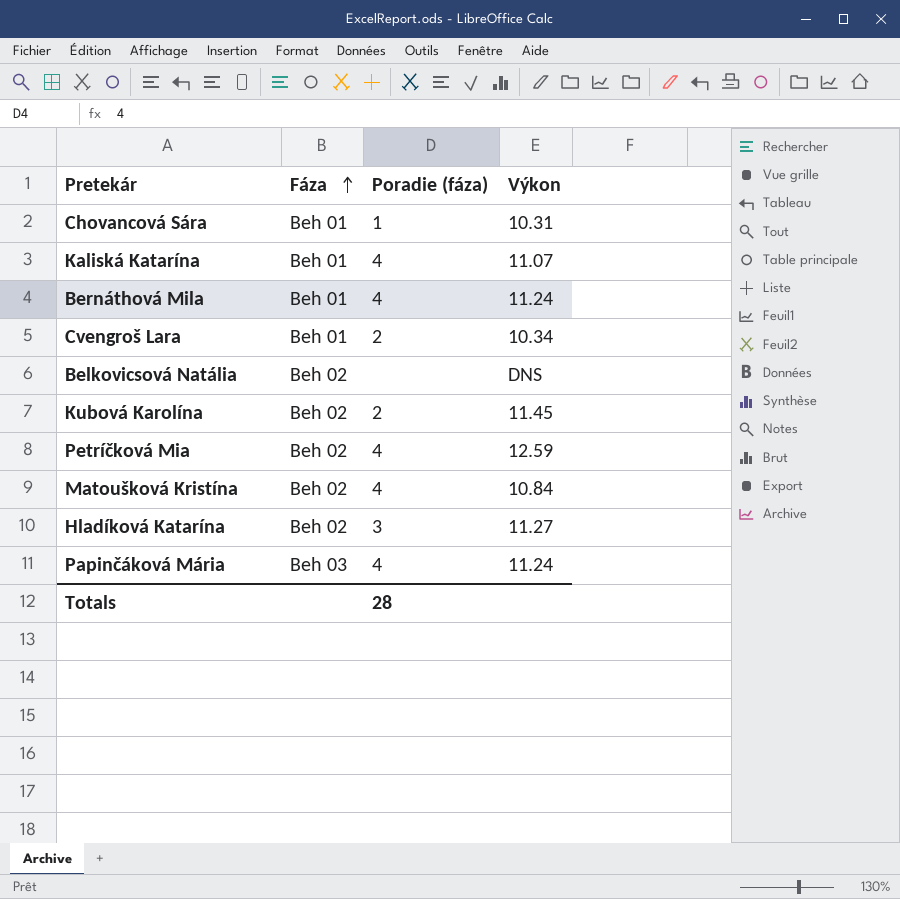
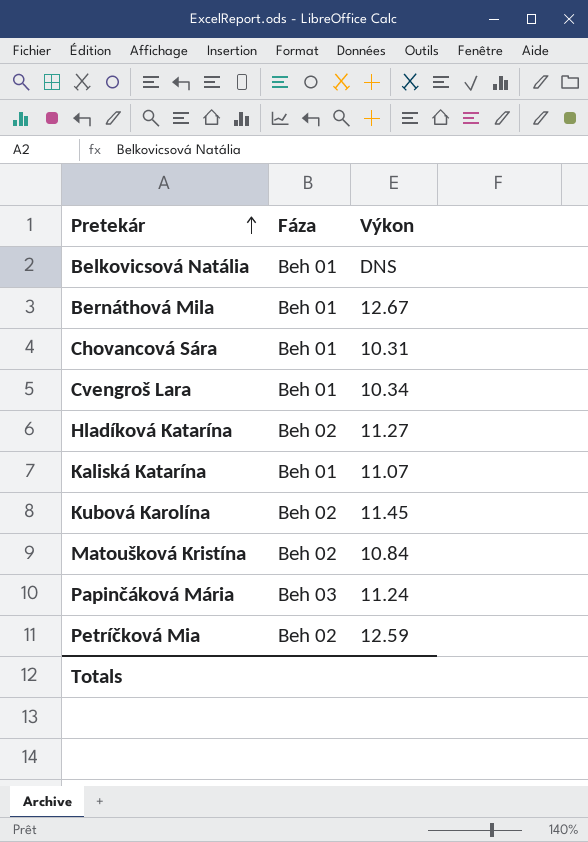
row order: Fáza ascending -> Pretekár ascending
column Poradie (fáza) | position: 3 -> none
Belkovicsová Natália | Fáza: Beh 02 -> Beh 01
Bernáthová Mila | Výkon: 11.24 -> 12.67

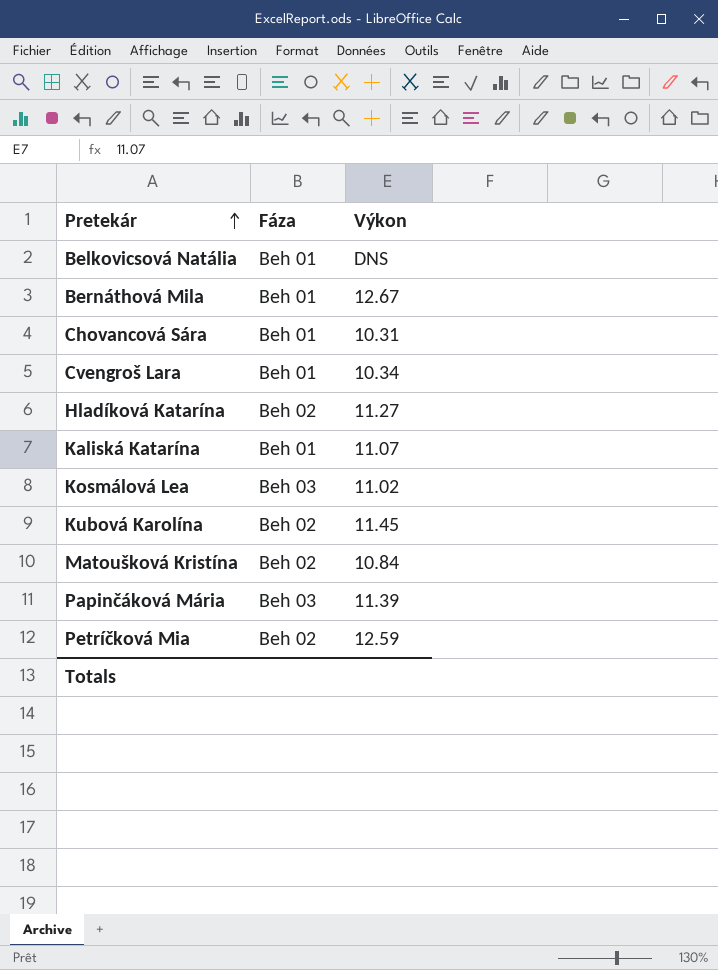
row Kosmálová Lea: none -> Beh 03 | 11.02
Papinčáková Mária | Výkon: 11.24 -> 11.39

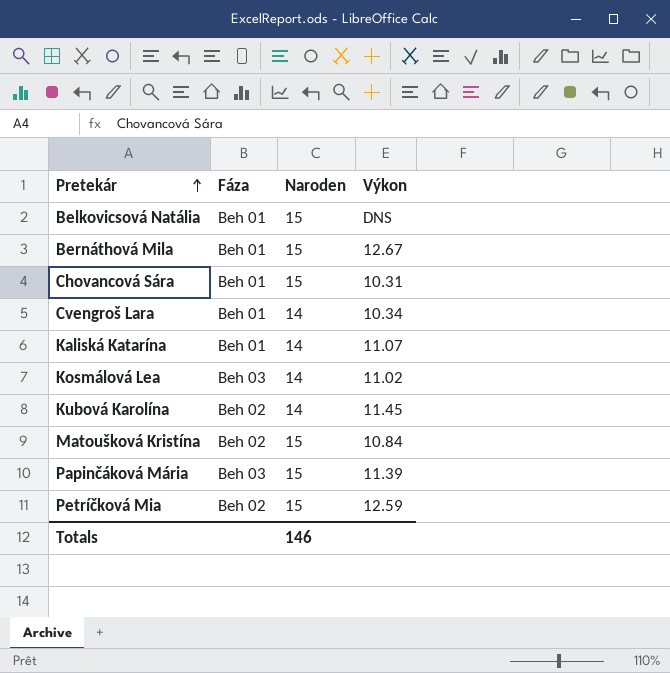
column Naroden | position: none -> 3
row Hladíková Katarína: Beh 02 | 11.27 -> none

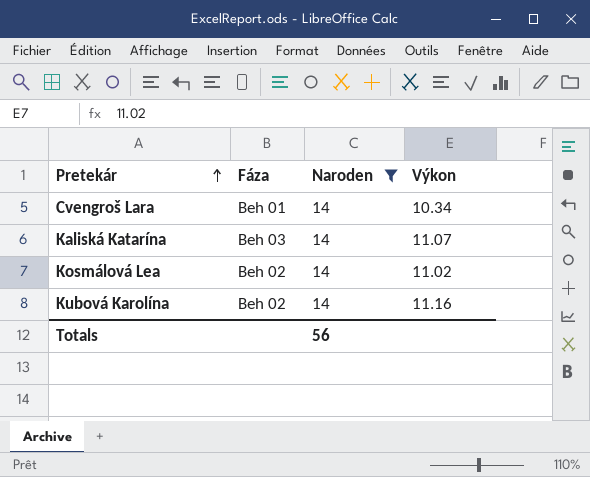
filter: none -> Naroden = 14
Kaliská Katarína | Fáza: Beh 01 -> Beh 03
Kosmálová Lea | Fáza: Beh 03 -> Beh 02
Kubová Karolína | Výkon: 11.45 -> 11.16
Totals | Naroden: 146 -> 56

